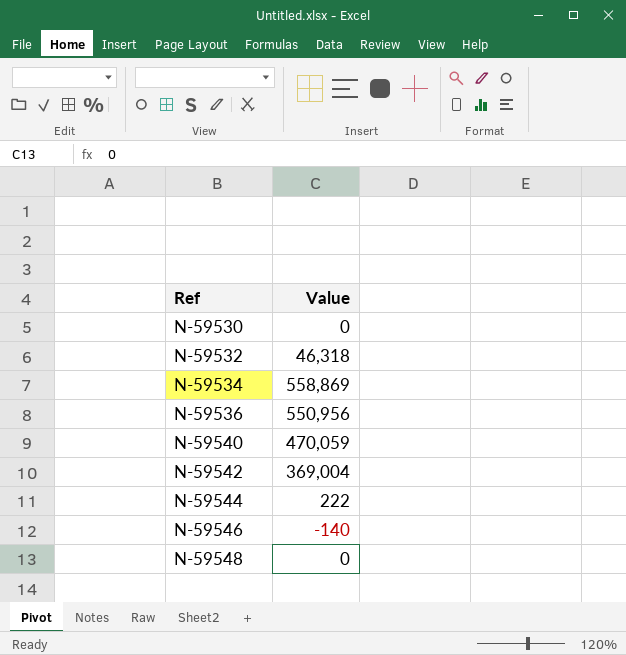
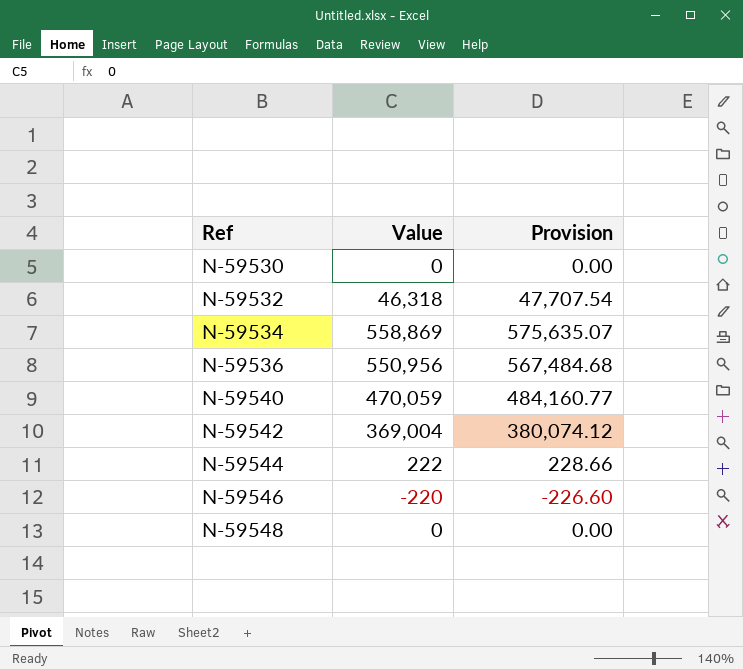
column Provision | formula: none -> [Value] * 1.03
N-59546 | Value: -140 -> -220

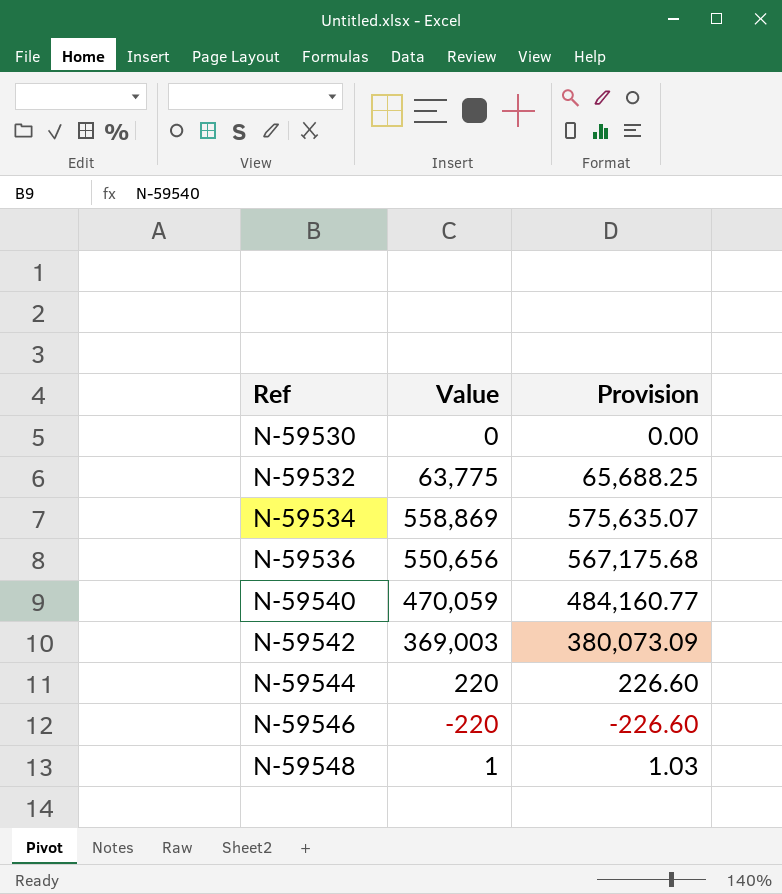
N-59532 | Value: 46,318 -> 63,775
N-59532 | Provision: 47,707.54 -> 65,688.25
N-59536 | Value: 550,956 -> 550,656
N-59536 | Provision: 567,484.68 -> 567,175.68
N-59542 | Value: 369,004 -> 369,003
N-59542 | Provision: 380,074.12 -> 380,073.09
N-59544 | Value: 222 -> 220
N-59544 | Provision: 228.66 -> 226.60
N-59548 | Value: 0 -> 1
N-59548 | Provision: 0.00 -> 1.03

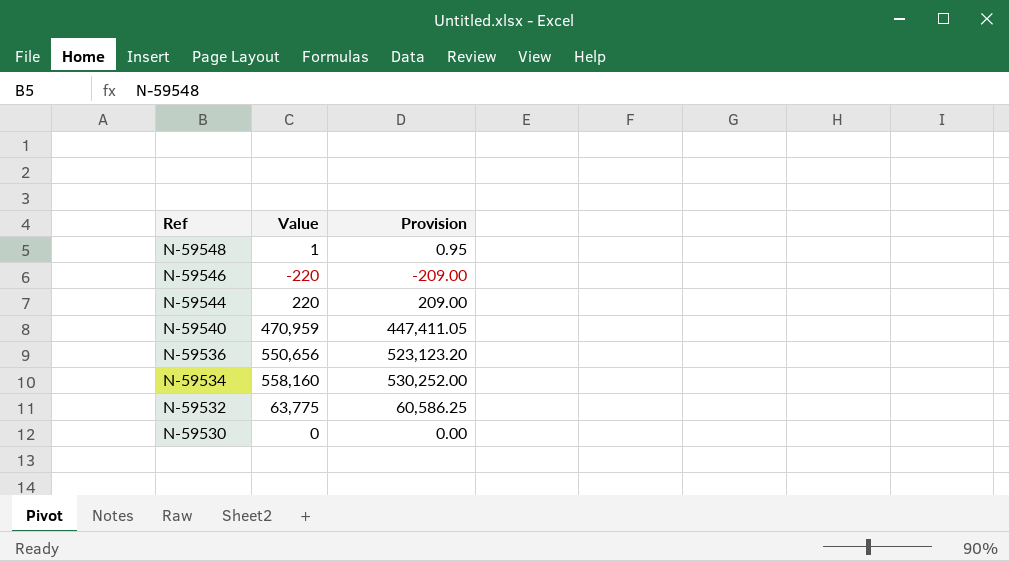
row order: Ref ascending -> Ref descending
column Provision | formula: [Value] * 1.03 -> [Value] * 0.95
row N-59542: 369,003 | 380,073.09 -> none
N-59540 | Value: 470,059 -> 470,959
N-59534 | Value: 558,869 -> 558,160

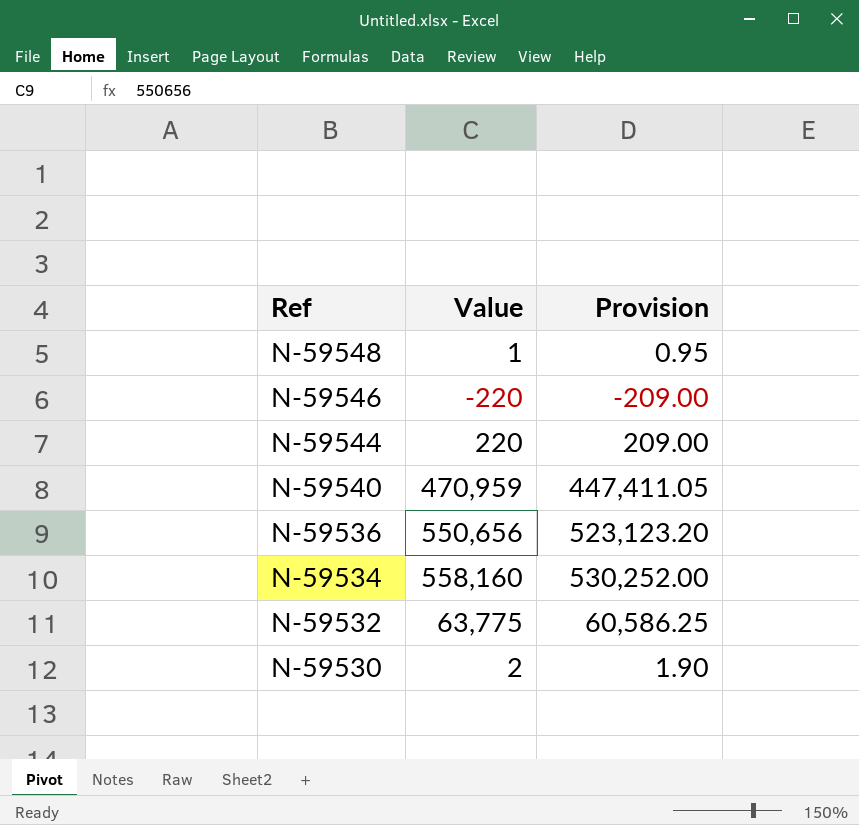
N-59530 | Value: 0 -> 2
N-59530 | Provision: 0.00 -> 1.90

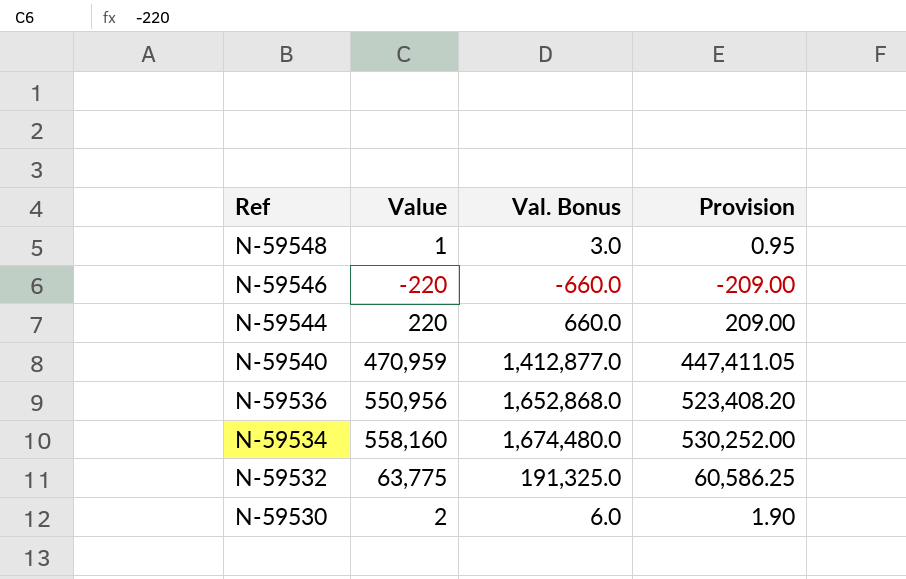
column Val. Bonus | formula: none -> [Value] * 3
N-59536 | Value: 550,656 -> 550,956
N-59536 | Provision: 523,123.20 -> 523,408.20

